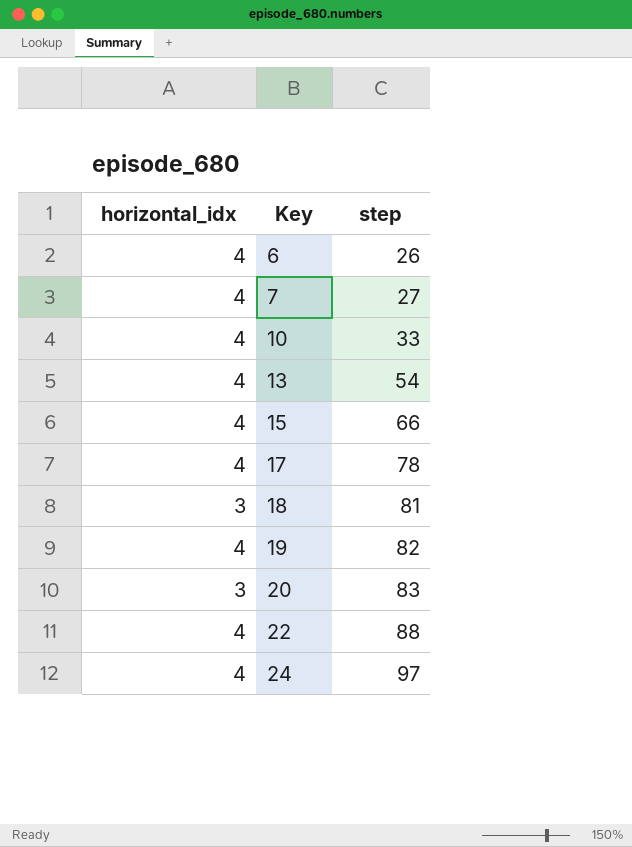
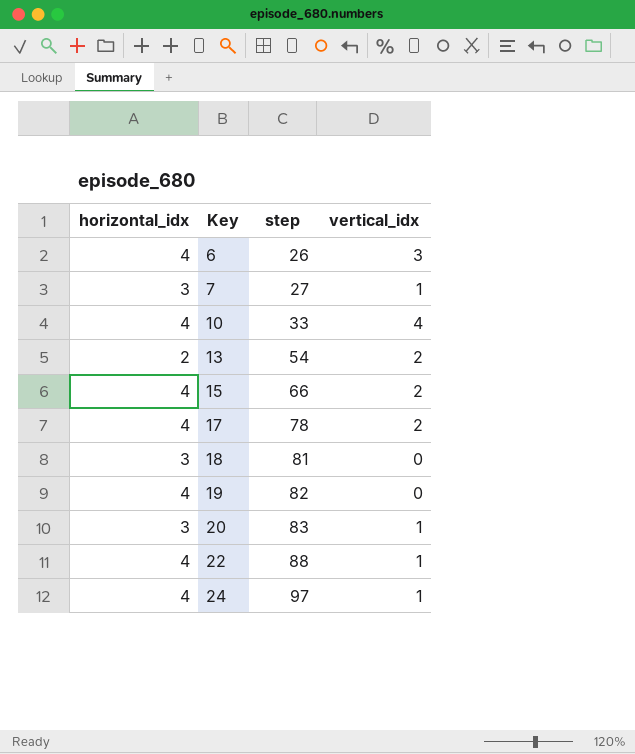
column vertical_idx | position: none -> 4
7 | horizontal_idx: 4 -> 3
13 | horizontal_idx: 4 -> 2

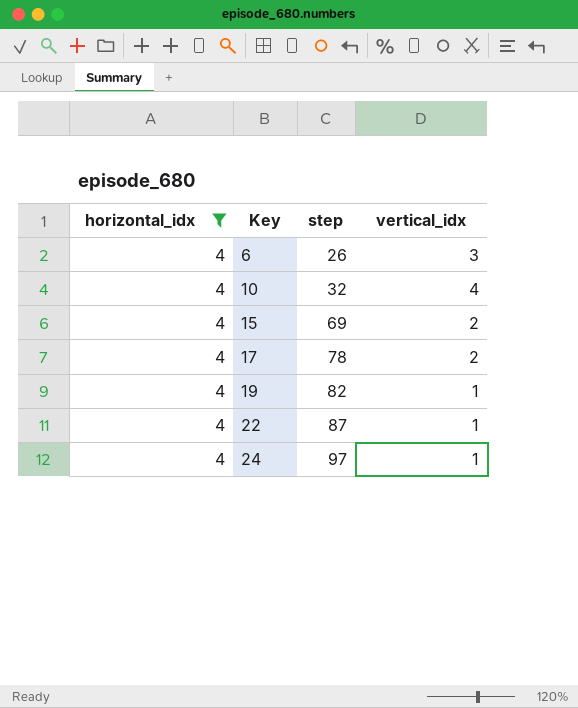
filter: none -> horizontal_idx = 4
10 | step: 33 -> 32
15 | step: 66 -> 69
19 | vertical_idx: 0 -> 1
22 | step: 88 -> 87

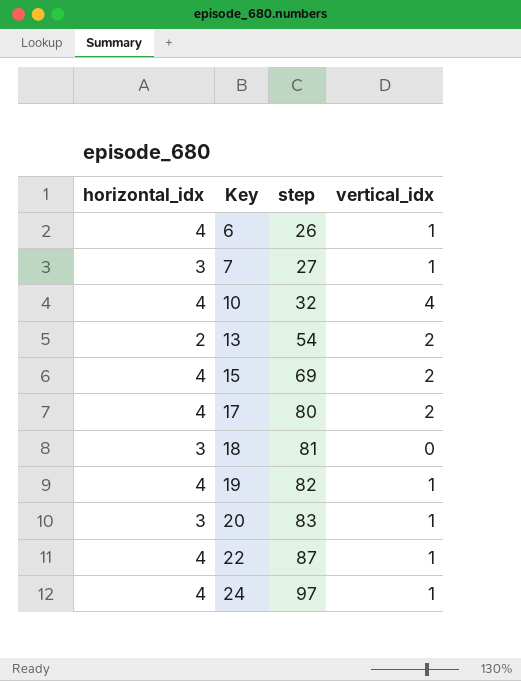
filter: horizontal_idx = 4 -> none
6 | vertical_idx: 3 -> 1
17 | step: 78 -> 80

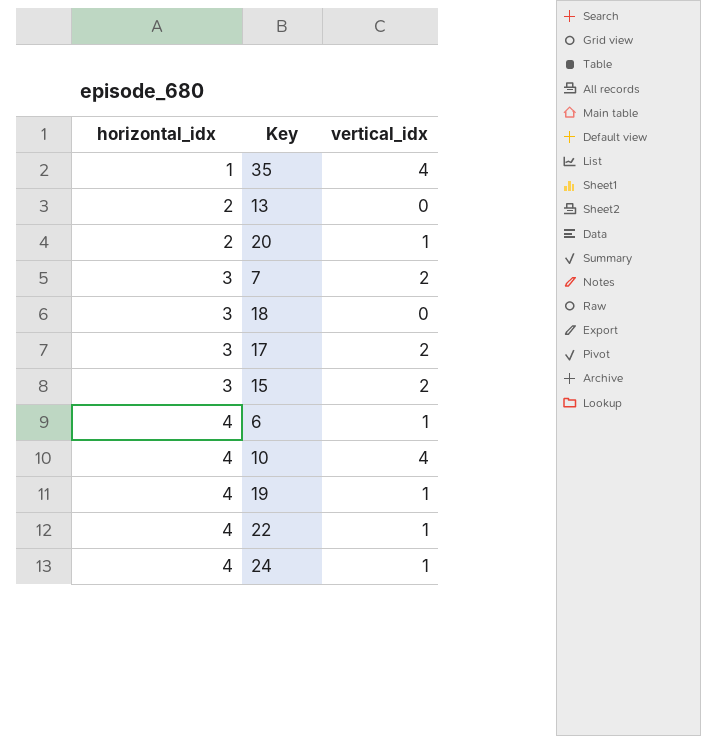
row order: Key ascending -> horizontal_idx ascending
column step | position: 3 -> none
row 35: none -> 1 | 4
13 | vertical_idx: 2 -> 0
20 | horizontal_idx: 3 -> 2
7 | vertical_idx: 1 -> 2
17 | horizontal_idx: 4 -> 3
15 | horizontal_idx: 4 -> 3

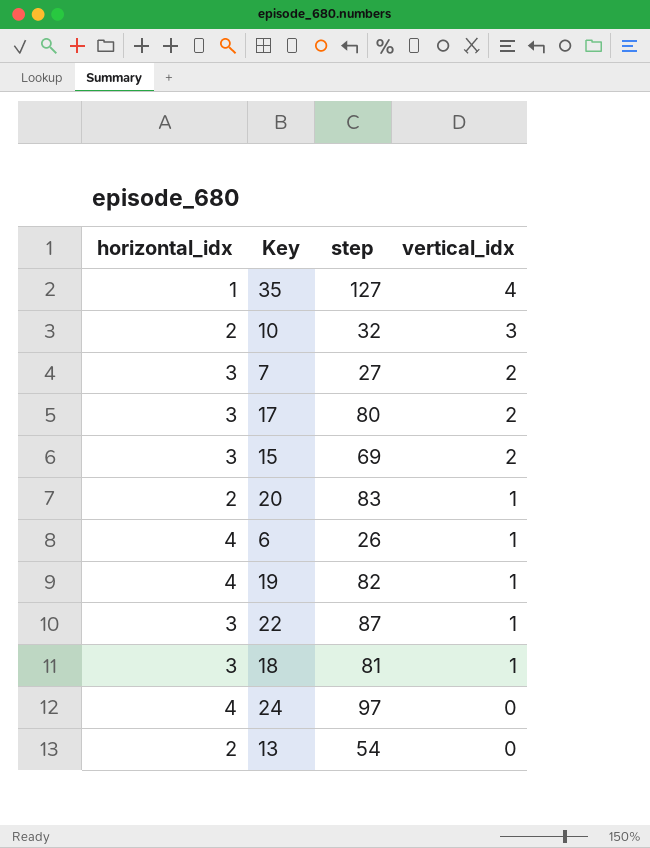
row order: horizontal_idx ascending -> vertical_idx descending
column step | position: none -> 3
10 | horizontal_idx: 4 -> 2
10 | vertical_idx: 4 -> 3
22 | horizontal_idx: 4 -> 3
18 | vertical_idx: 0 -> 1
24 | vertical_idx: 1 -> 0

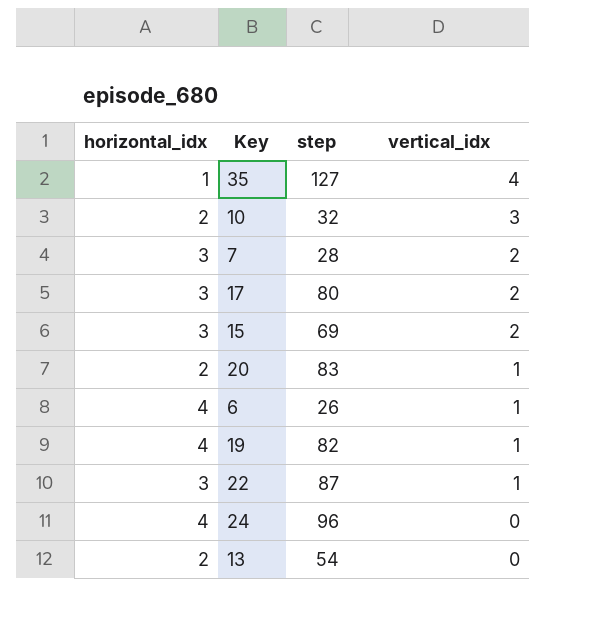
row 18: 3 | 81 | 1 -> none
7 | step: 27 -> 28
24 | step: 97 -> 96

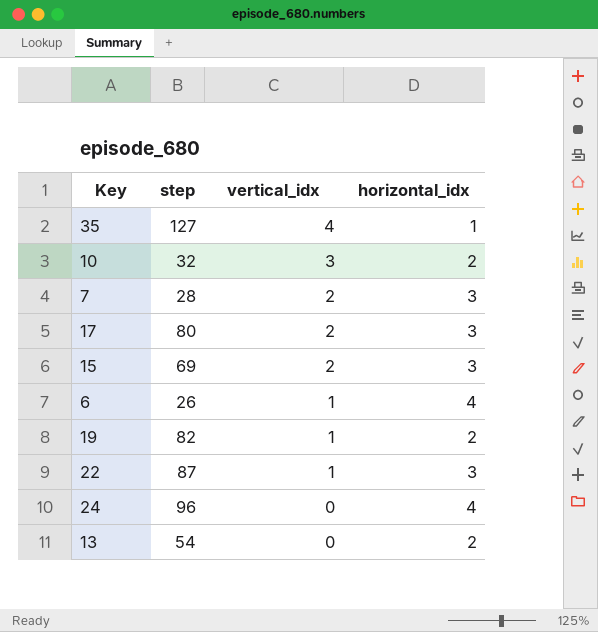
column horizontal_idx | position: 1 -> 4
row 20: 2 | 83 | 1 -> none
19 | horizontal_idx: 4 -> 2

